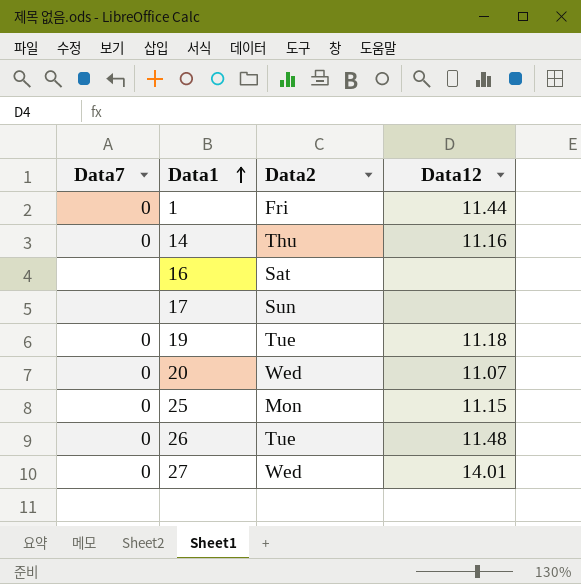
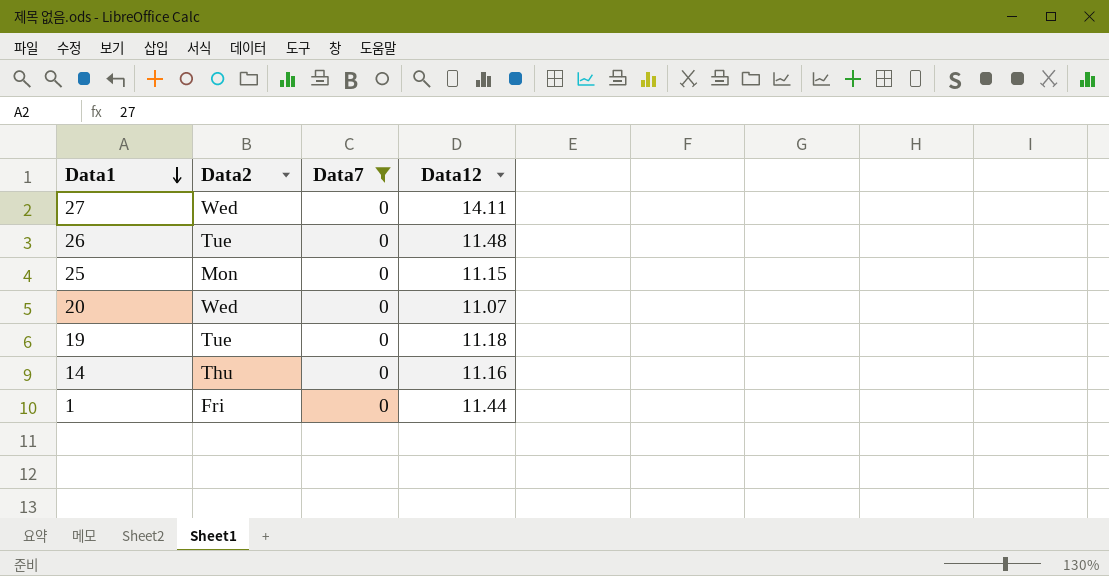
filter: none -> Data7 = 0
row order: Data1 ascending -> Data1 descending
column Data7 | position: 1 -> 3
27 | Data12: 14.01 -> 14.11

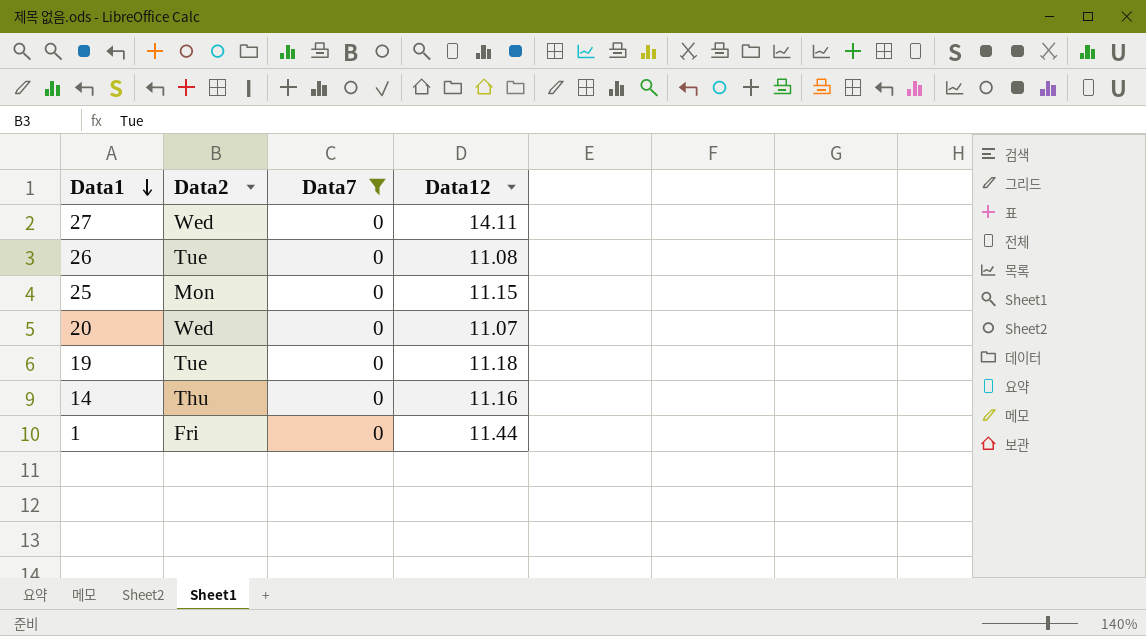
26 | Data12: 11.48 -> 11.08

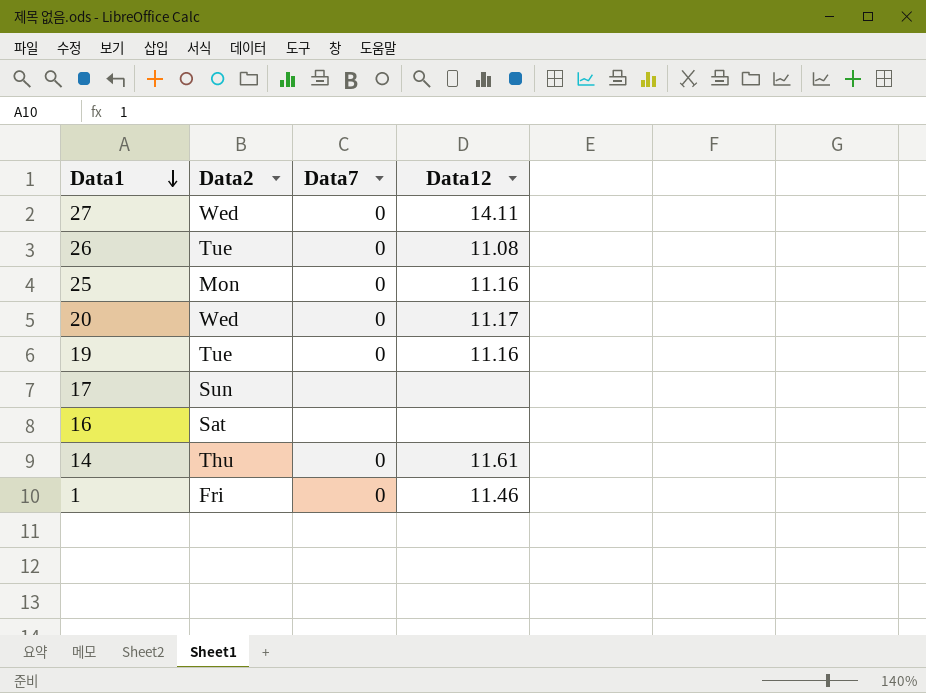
filter: Data7 = 0 -> none
25 | Data12: 11.15 -> 11.16
20 | Data12: 11.07 -> 11.17
19 | Data12: 11.18 -> 11.16
14 | Data12: 11.16 -> 11.61
1 | Data12: 11.44 -> 11.46

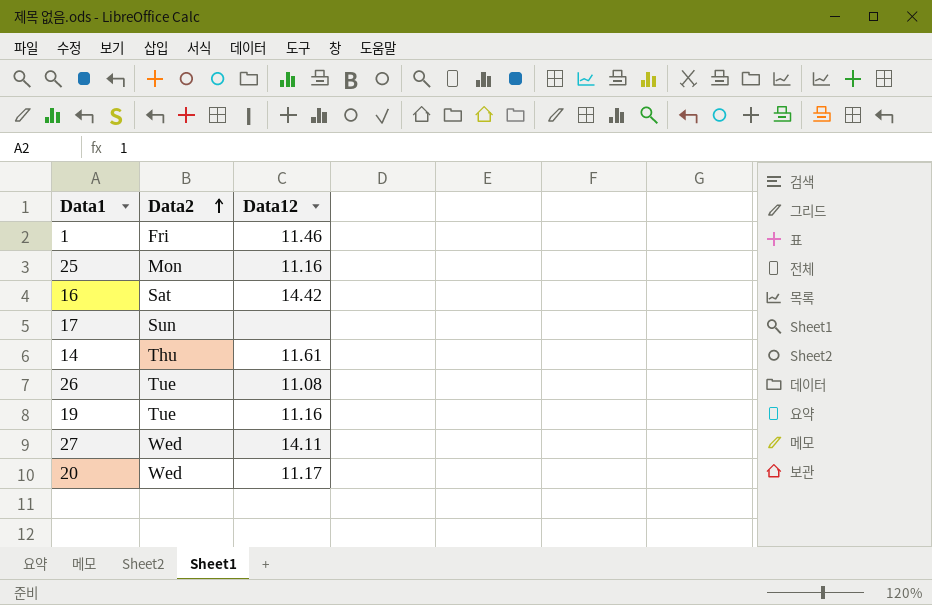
row order: Data1 descending -> Data2 ascending
column Data7 | position: 3 -> none
16 | Data12: none -> 14.42

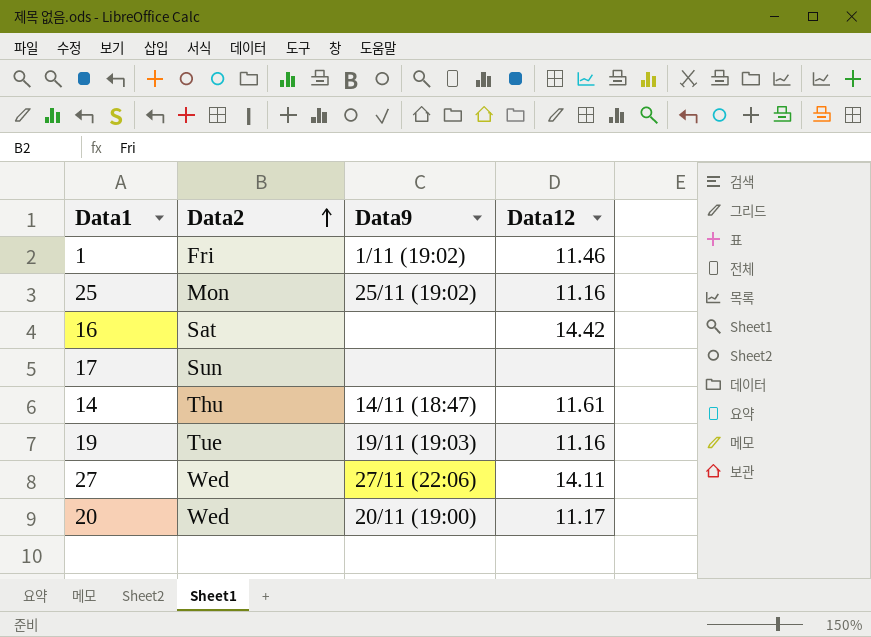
column Data9 | position: none -> 3
row 26: Tue | 11.08 -> none

